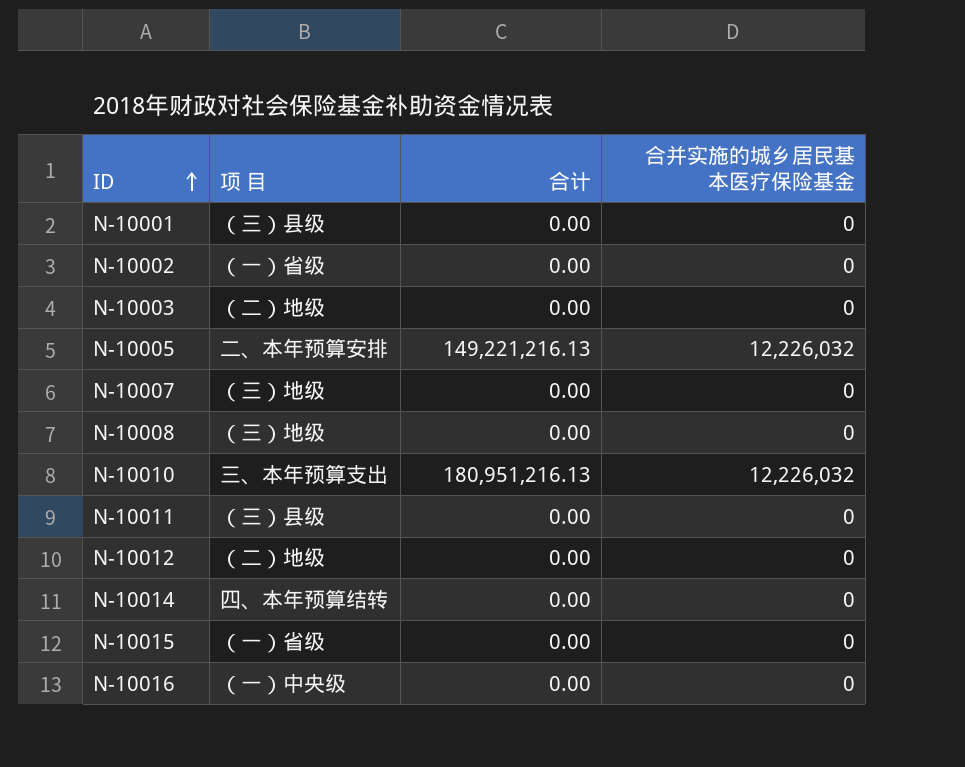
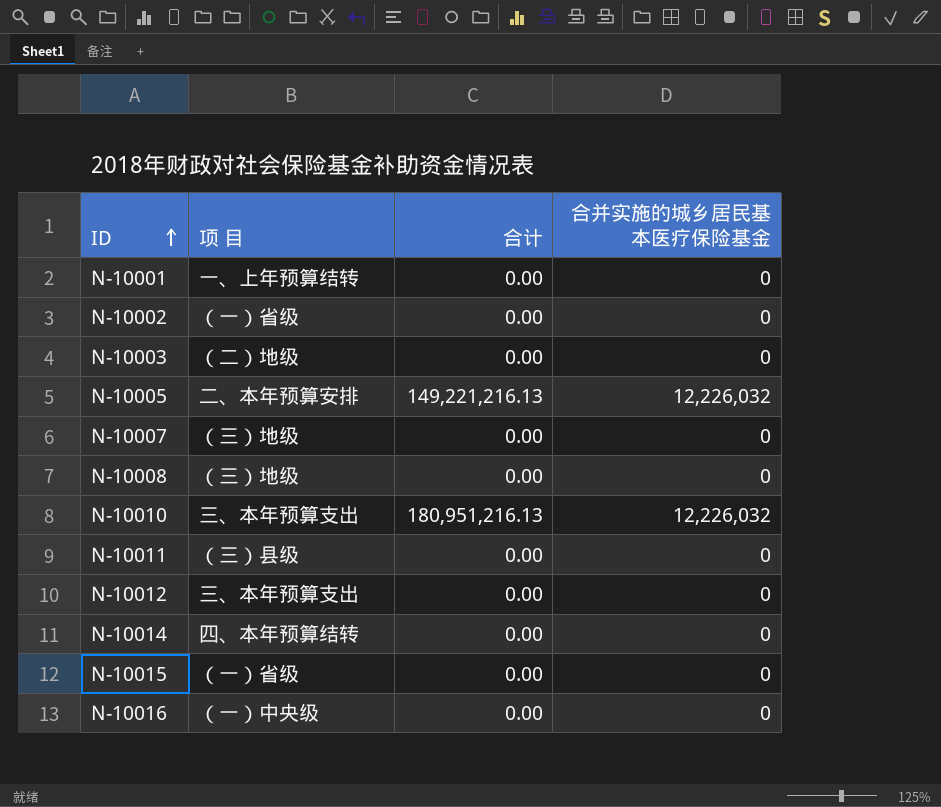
N-10001 | 项 目: （三）县级 -> 一、上年预算结转
N-10012 | 项 目: （二）地级 -> 三、本年预算支出

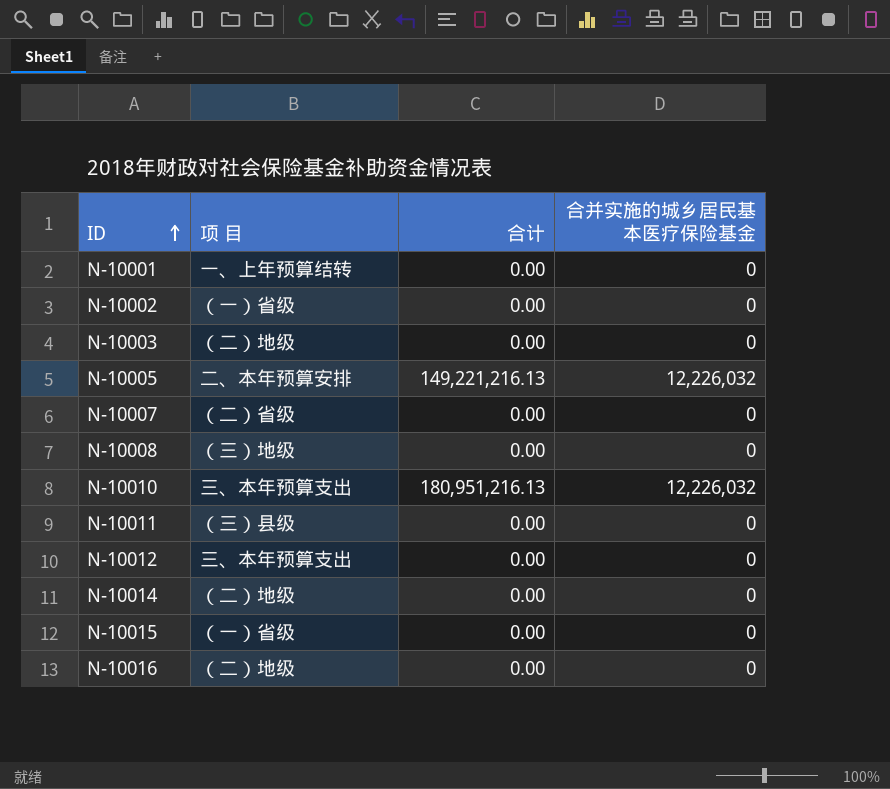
N-10007 | 项 目: （三）地级 -> （二）省级
N-10014 | 项 目: 四、本年预算结转 -> （二）地级
N-10016 | 项 目: （一）中央级 -> （二）地级

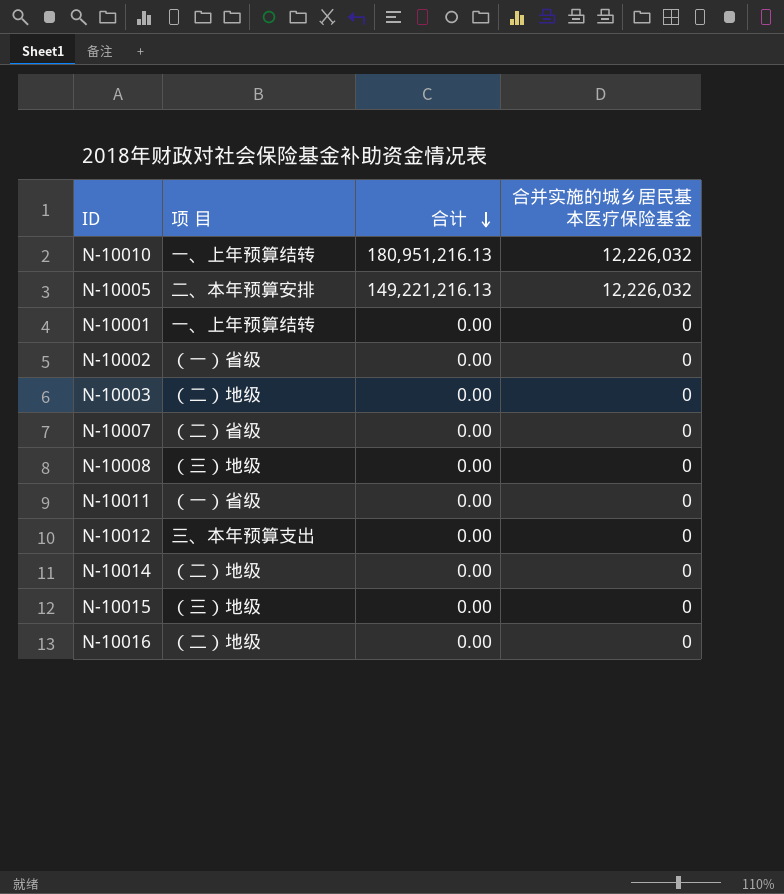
row order: ID ascending -> 合计 descending
N-10010 | 项 目: 三、本年预算支出 -> 一、上年预算结转
N-10011 | 项 目: （三）县级 -> （一）省级
N-10015 | 项 目: （一）省级 -> （三）地级

